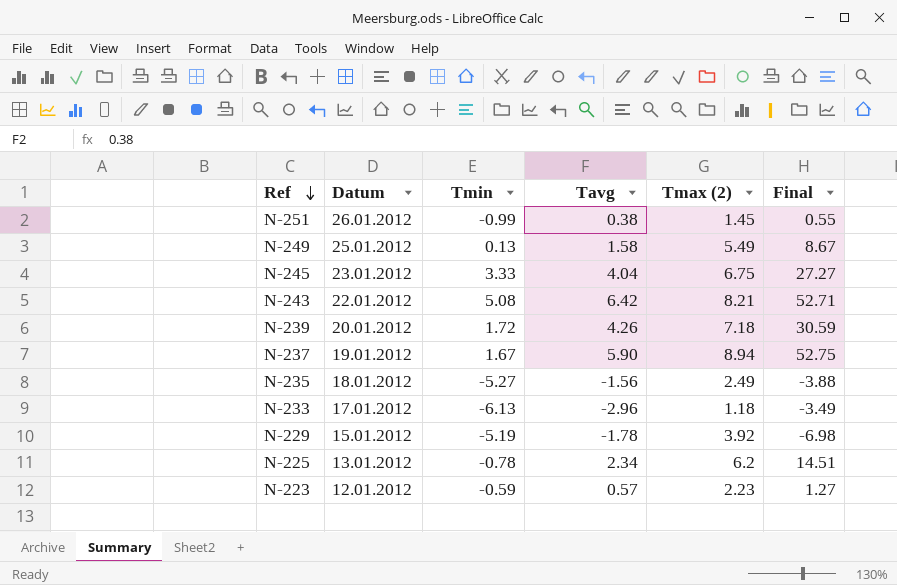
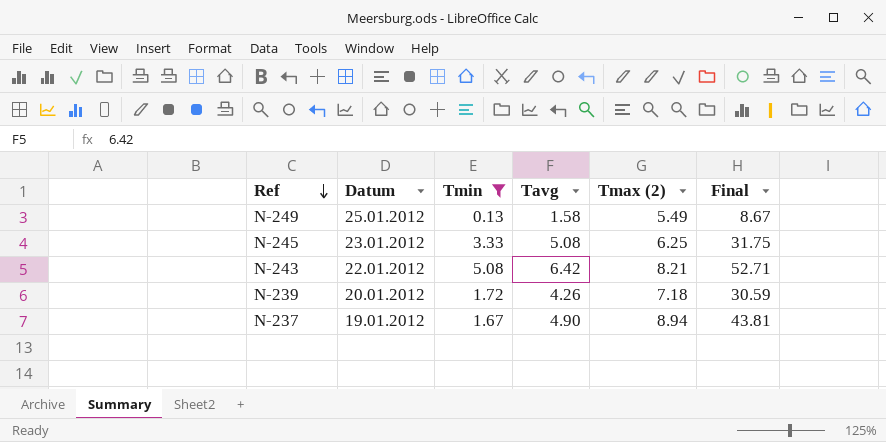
filter: none -> Tmin >= 0.13
N-245 | Tavg: 4.04 -> 5.08
N-245 | Tmax (2): 6.75 -> 6.25
N-245 | Final: 27.27 -> 31.75
N-237 | Tavg: 5.90 -> 4.90
N-237 | Final: 52.75 -> 43.81

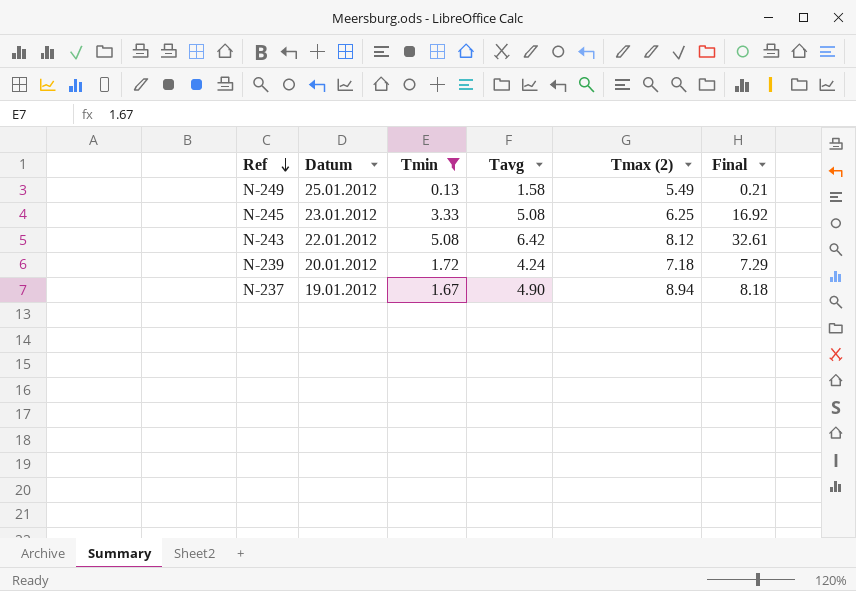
column Final | formula: [Tavg] * [Tmax (2)] -> [Tmin] * [Tavg]
N-243 | Tmax (2): 8.21 -> 8.12
N-239 | Tavg: 4.26 -> 4.24

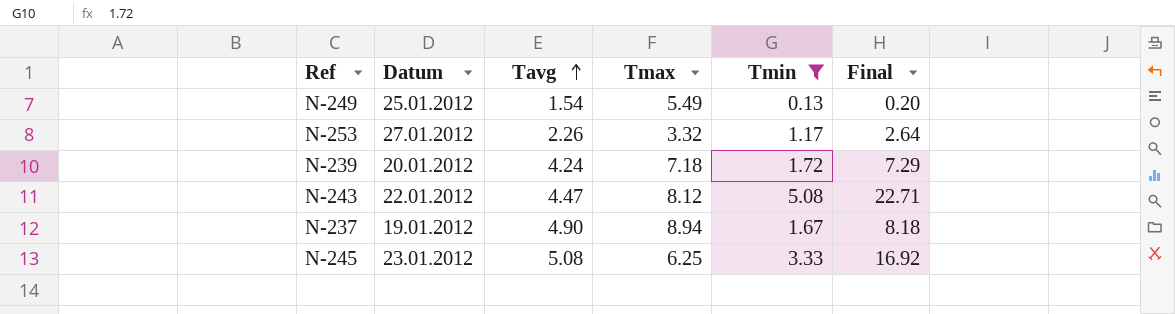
row order: Ref descending -> Tavg ascending
column name: Tmax (2) -> Tmax
column Tmin | position: 3 -> 5
N-249 | Tavg: 1.58 -> 1.54
N-249 | Final: 0.21 -> 0.20
row N-253: none -> 27.01.2012 | 2.26 | 3.32 | 1.17 | 2.64
N-243 | Tavg: 6.42 -> 4.47
N-243 | Final: 32.61 -> 22.71

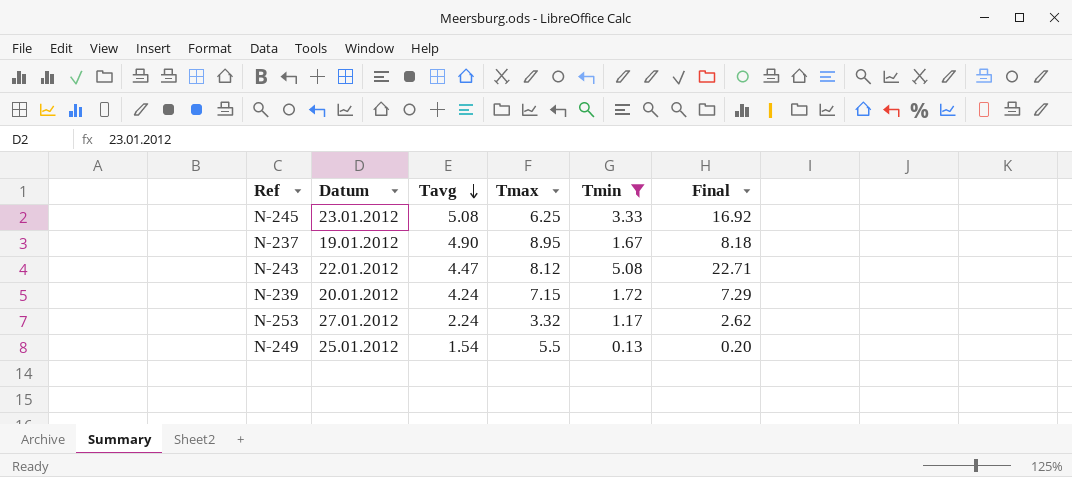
row order: Tavg ascending -> Tavg descending
N-237 | Tmax: 8.94 -> 8.95
N-239 | Tmax: 7.18 -> 7.15
N-253 | Tavg: 2.26 -> 2.24
N-253 | Final: 2.64 -> 2.62
N-249 | Tmax: 5.49 -> 5.5

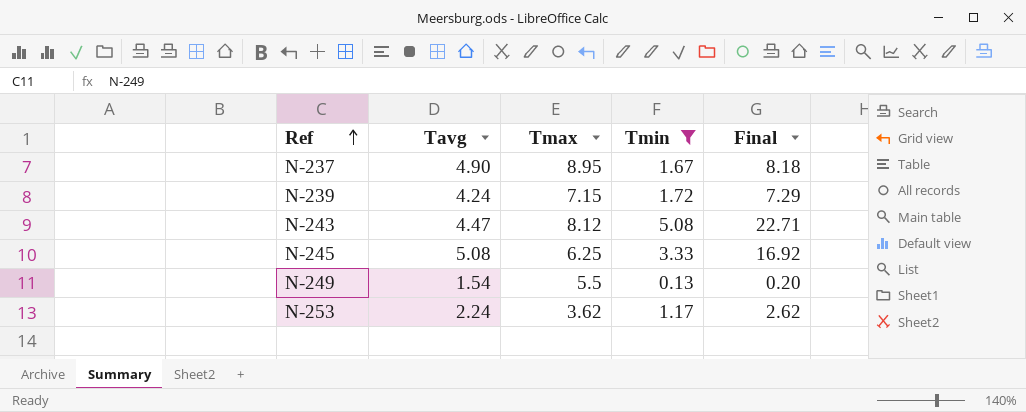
row order: Tavg descending -> Ref ascending
column Datum | position: 2 -> none
N-253 | Tmax: 3.32 -> 3.62

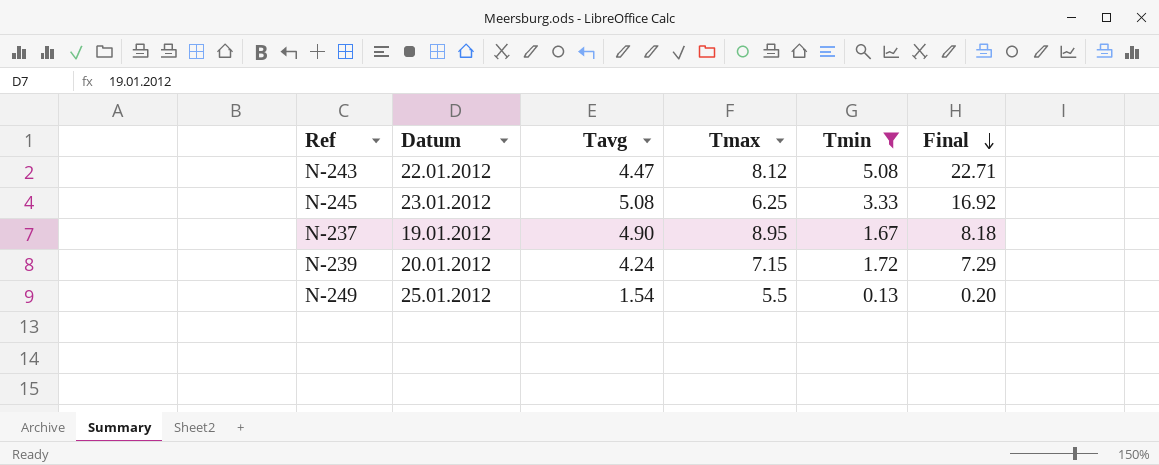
row order: Ref ascending -> Final descending
column Datum | position: none -> 2
row N-253: 2.24 | 3.62 | 1.17 | 2.62 -> none

